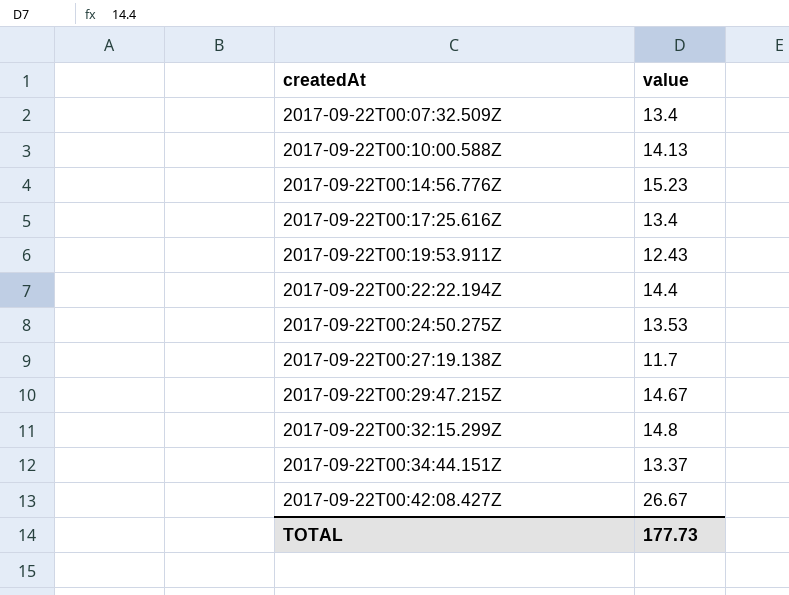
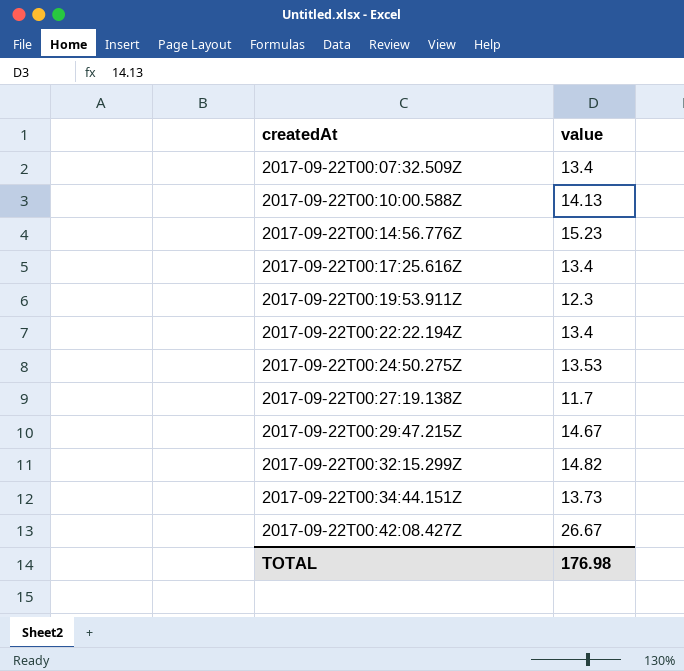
2017-09-22T00:19:53.911Z | value: 12.43 -> 12.3
2017-09-22T00:22:22.194Z | value: 14.4 -> 13.4
2017-09-22T00:32:15.299Z | value: 14.8 -> 14.82
2017-09-22T00:34:44.151Z | value: 13.37 -> 13.73
TOTAL | value: 177.73 -> 176.98

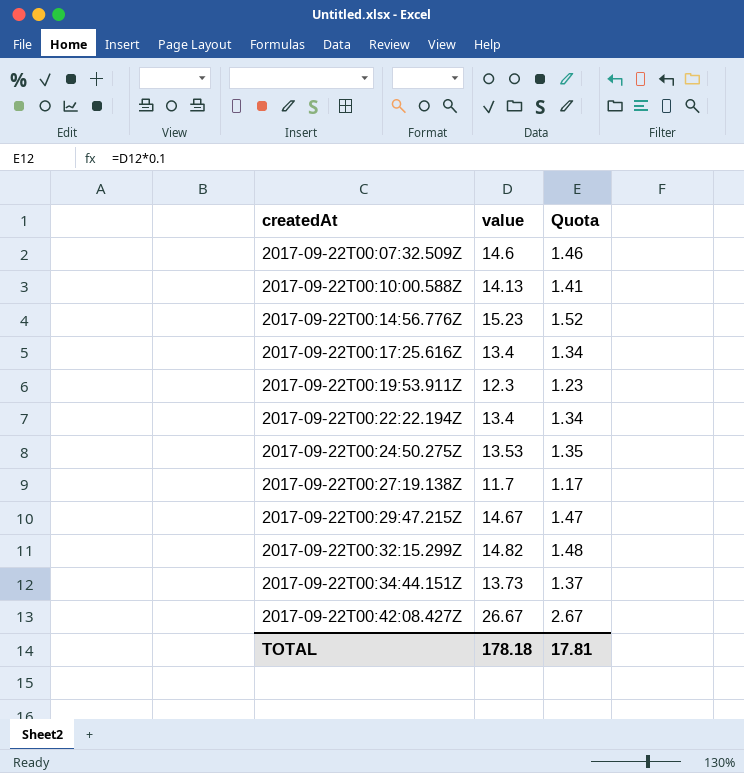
column Quota | formula: none -> [value] * 0.1
2017-09-22T00:07:32.509Z | value: 13.4 -> 14.6
TOTAL | value: 176.98 -> 178.18

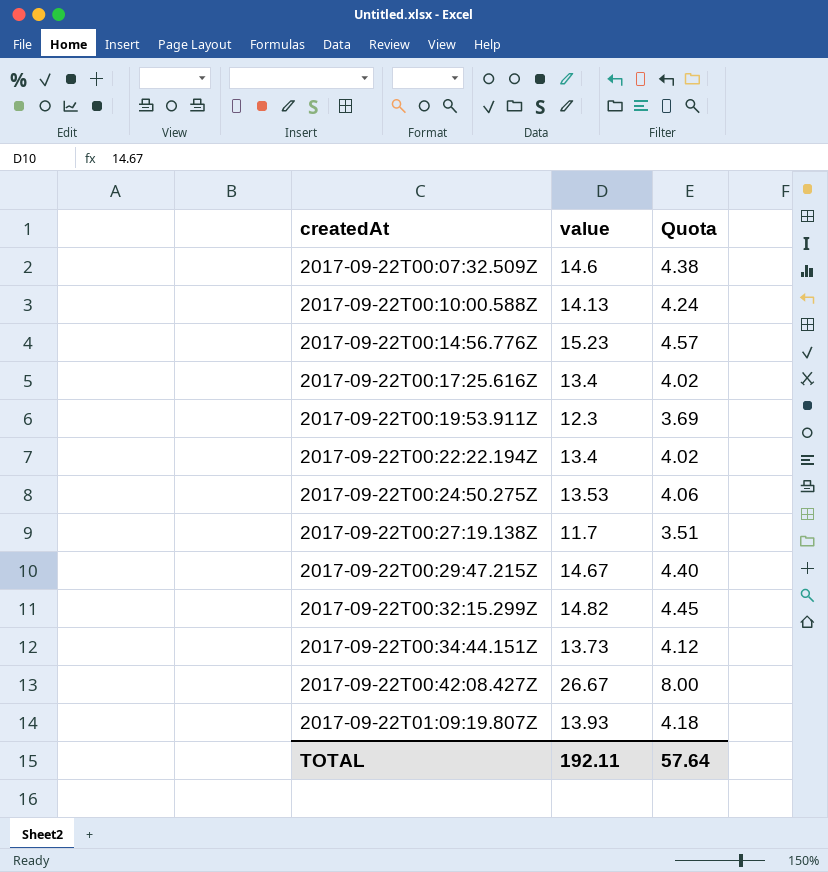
column Quota | formula: [value] * 0.1 -> [value] * 0.3
row 2017-09-22T01:09:19.807Z: none -> 13.93 | 4.18
TOTAL | value: 178.18 -> 192.11
TOTAL | Quota: 17.81 -> 57.64

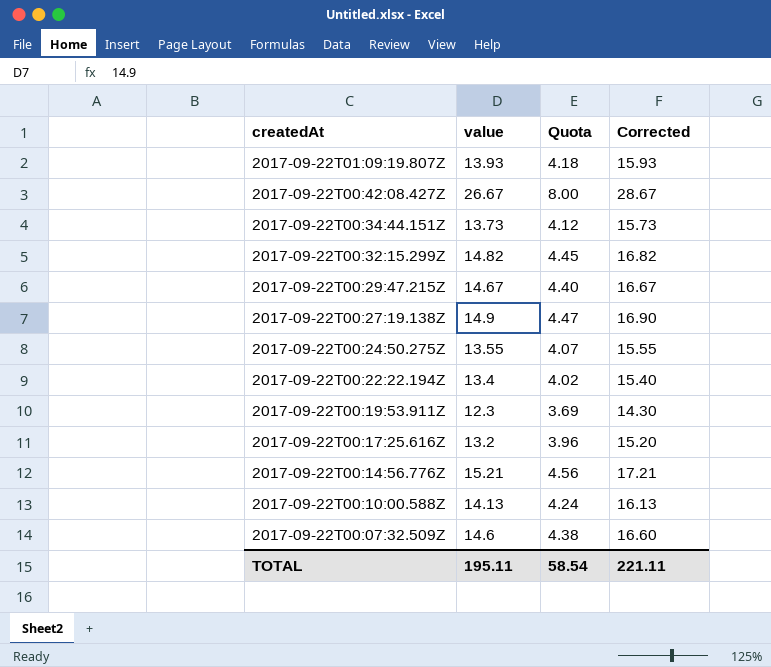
row order: createdAt ascending -> createdAt descending
column Corrected | formula: none -> [value] + 2
2017-09-22T00:27:19.138Z | value: 11.7 -> 14.9
2017-09-22T00:27:19.138Z | Quota: 3.51 -> 4.47
2017-09-22T00:24:50.275Z | value: 13.53 -> 13.55
2017-09-22T00:24:50.275Z | Quota: 4.06 -> 4.07
2017-09-22T00:17:25.616Z | value: 13.4 -> 13.2
2017-09-22T00:17:25.616Z | Quota: 4.02 -> 3.96
2017-09-22T00:14:56.776Z | value: 15.23 -> 15.21
2017-09-22T00:14:56.776Z | Quota: 4.57 -> 4.56
TOTAL | value: 192.11 -> 195.11
TOTAL | Quota: 57.64 -> 58.54

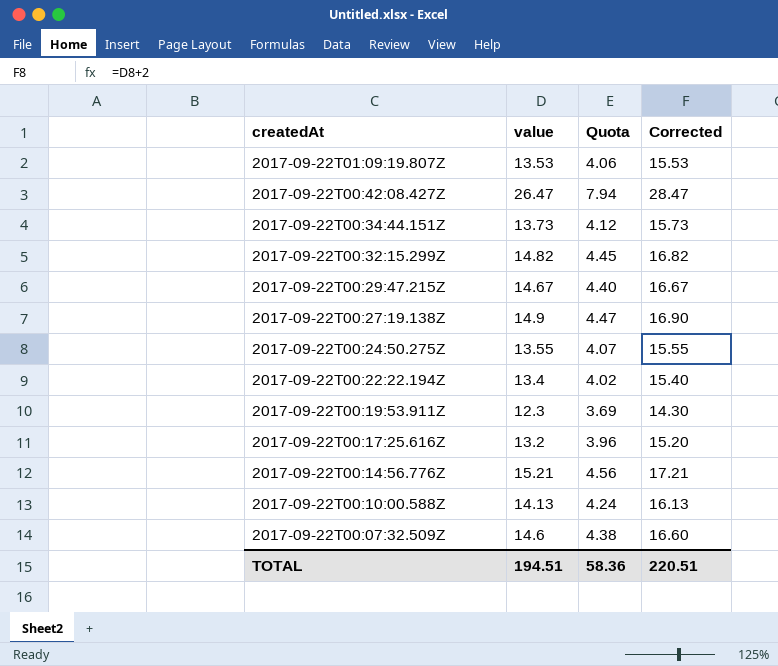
2017-09-22T01:09:19.807Z | value: 13.93 -> 13.53
2017-09-22T01:09:19.807Z | Quota: 4.18 -> 4.06
2017-09-22T01:09:19.807Z | Corrected: 15.93 -> 15.53
2017-09-22T00:42:08.427Z | value: 26.67 -> 26.47
2017-09-22T00:42:08.427Z | Quota: 8.00 -> 7.94
2017-09-22T00:42:08.427Z | Corrected: 28.67 -> 28.47
TOTAL | value: 195.11 -> 194.51
TOTAL | Quota: 58.54 -> 58.36
TOTAL | Corrected: 221.11 -> 220.51

